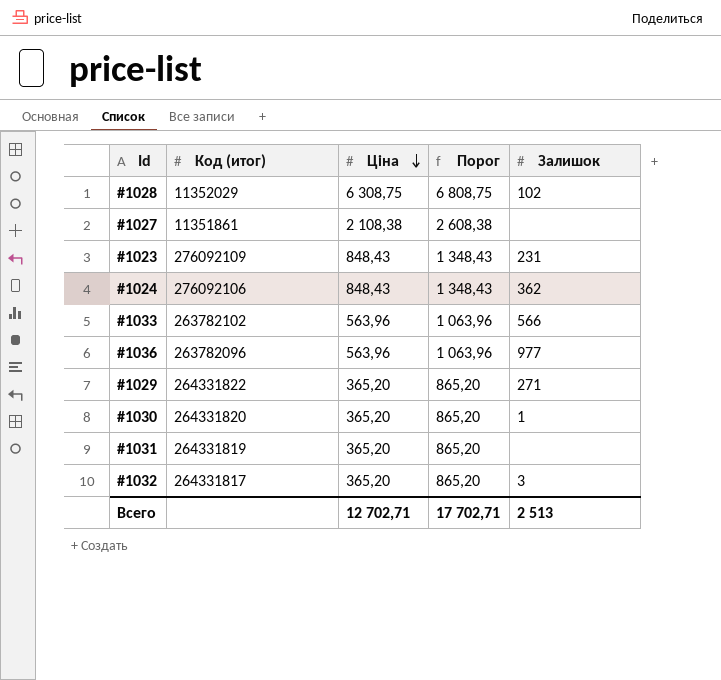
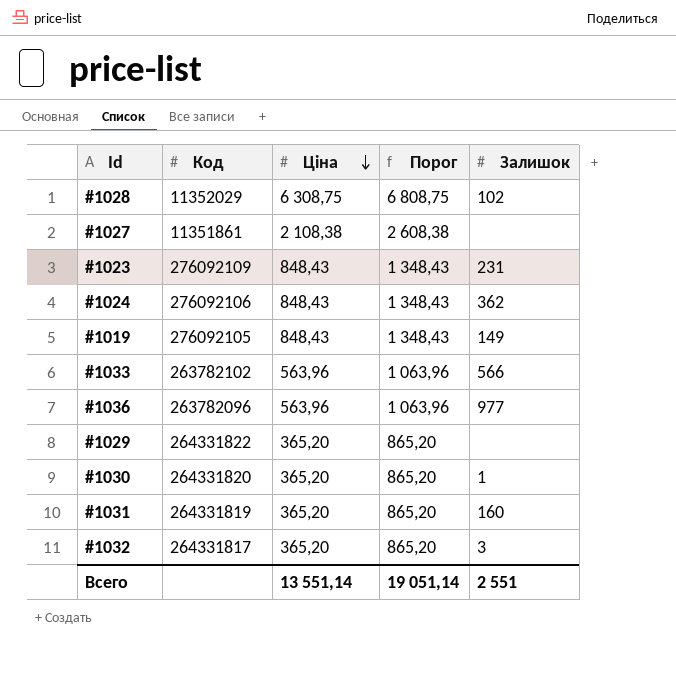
column name: Код (итог) -> Код
row #1019: none -> 276092105 | 848,43 | 1 348,43 | 149
#1029 | Залишок: 271 -> none
#1031 | Залишок: none -> 160
Всего | Ціна: 12 702,71 -> 13 551,14
Всего | Порог: 17 702,71 -> 19 051,14
Всего | Залишок: 2 513 -> 2 551

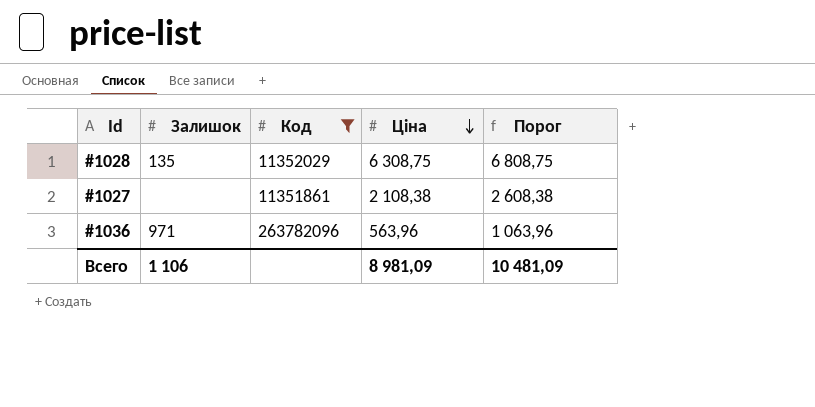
filter: none -> Код <= 263782096
column Залишок | position: 5 -> 2
#1028 | Залишок: 102 -> 135
#1036 | Залишок: 977 -> 971
Всего | Залишок: 2 551 -> 1 106
Всего | Ціна: 13 551,14 -> 8 981,09
Всего | Порог: 19 051,14 -> 10 481,09

